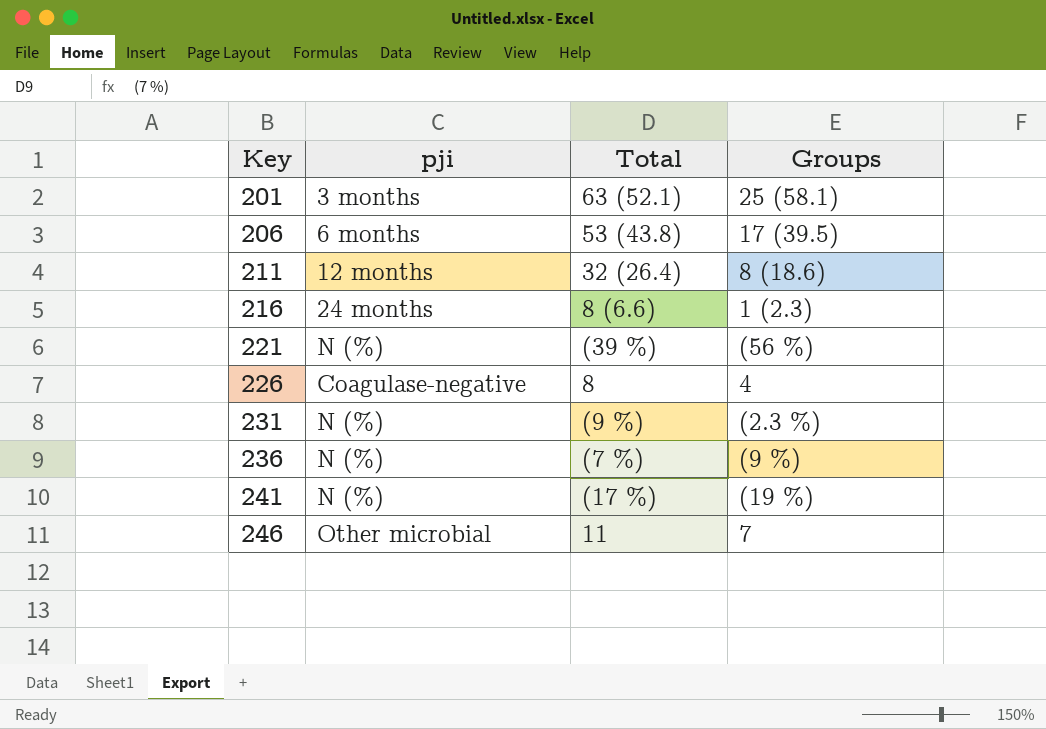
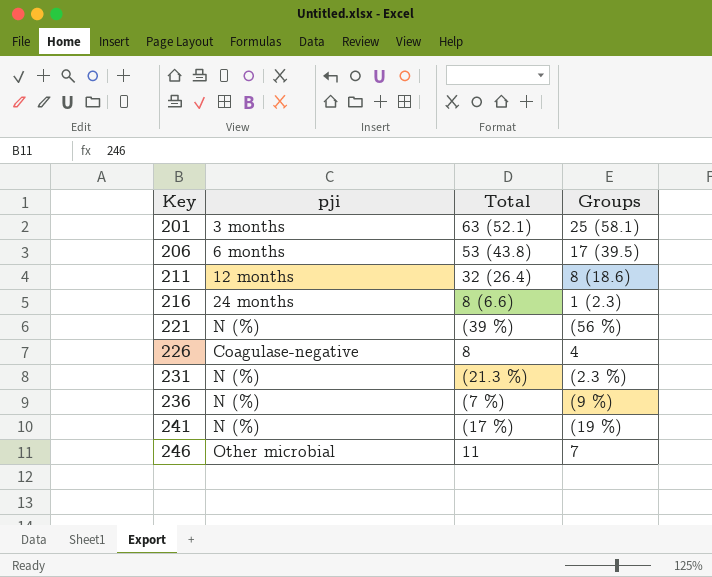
231 | Total: (9 %) -> (21.3 %)

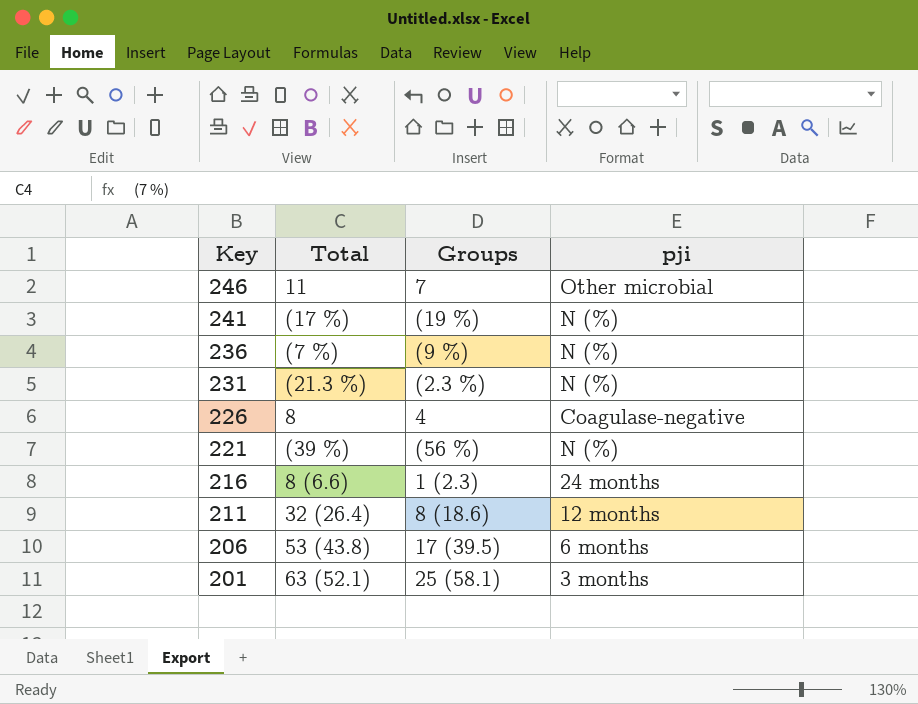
row order: Key ascending -> Key descending
column pji | position: 2 -> 4

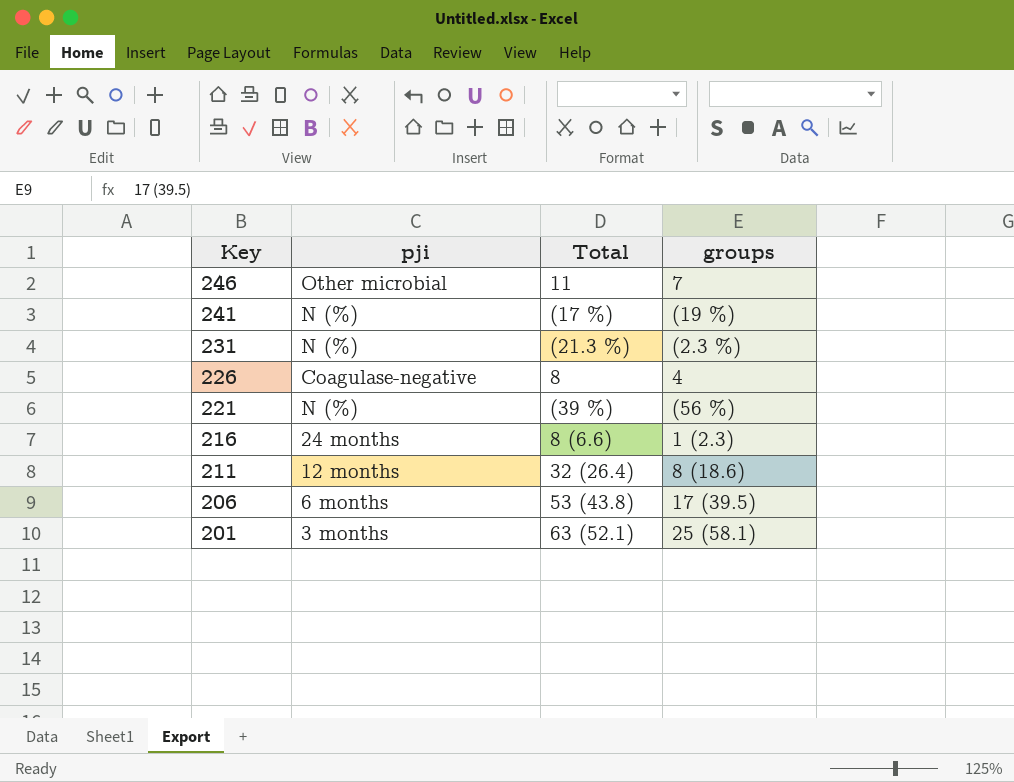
column pji | position: 4 -> 2
column name: Groups -> groups
row 236: (7 %) | (9 %) | N (%) -> none

